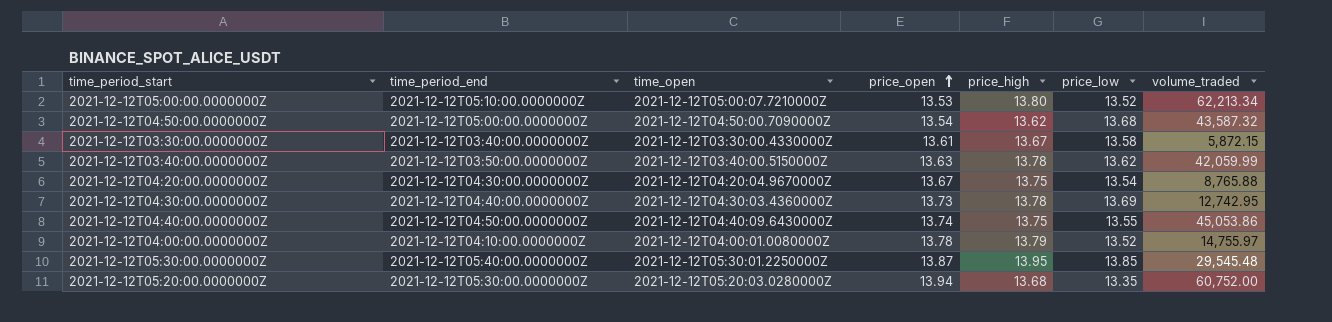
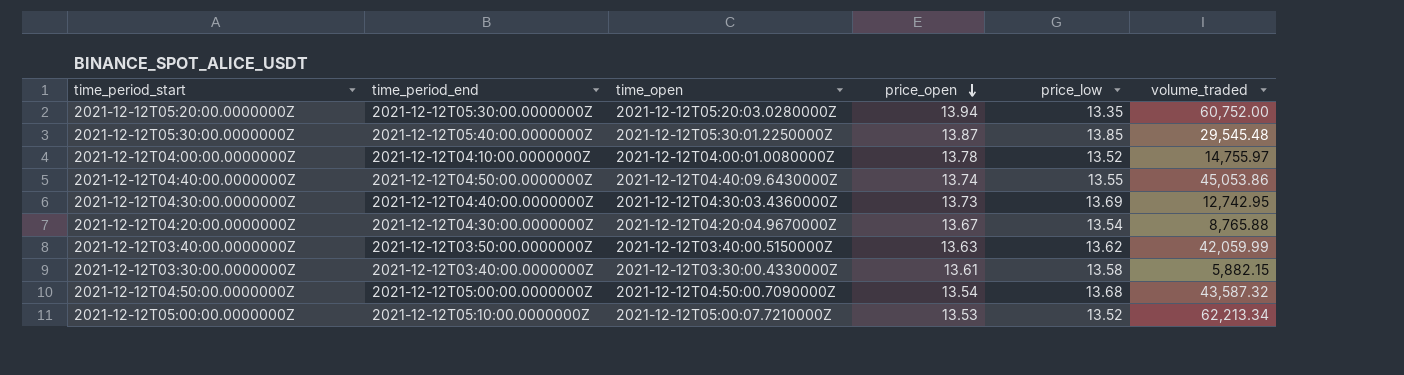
row order: price_open ascending -> price_open descending
column price_high | position: 5 -> none
2021-12-12T03:30:00.0000000Z | volume_traded: 5,872.15 -> 5,882.15

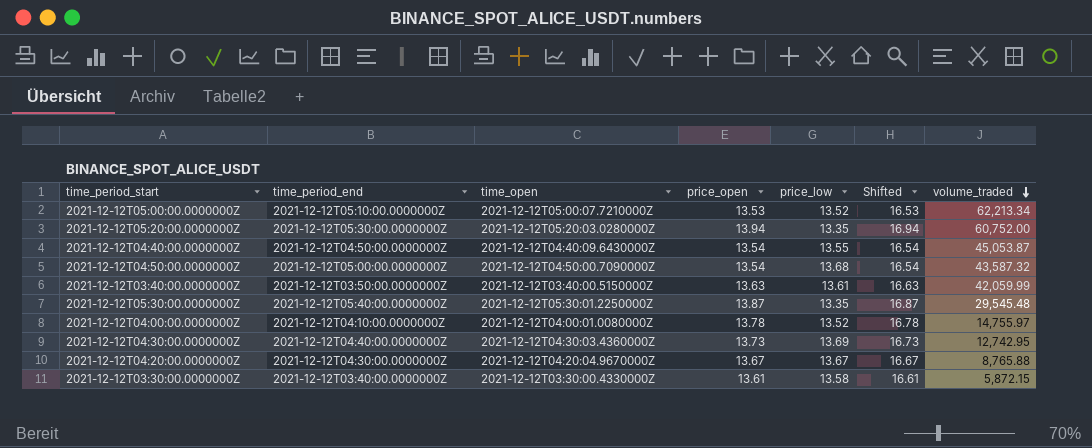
row order: price_open descending -> volume_traded descending
column Shifted | formula: none -> [price_open] + 3
2021-12-12T04:40:00.0000000Z | price_open: 13.74 -> 13.54
2021-12-12T04:40:00.0000000Z | volume_traded: 45,053.86 -> 45,053.87
2021-12-12T03:40:00.0000000Z | price_low: 13.62 -> 13.61
2021-12-12T05:30:00.0000000Z | price_low: 13.85 -> 13.35
2021-12-12T04:20:00.0000000Z | price_low: 13.54 -> 13.67
2021-12-12T03:30:00.0000000Z | volume_traded: 5,882.15 -> 5,872.15

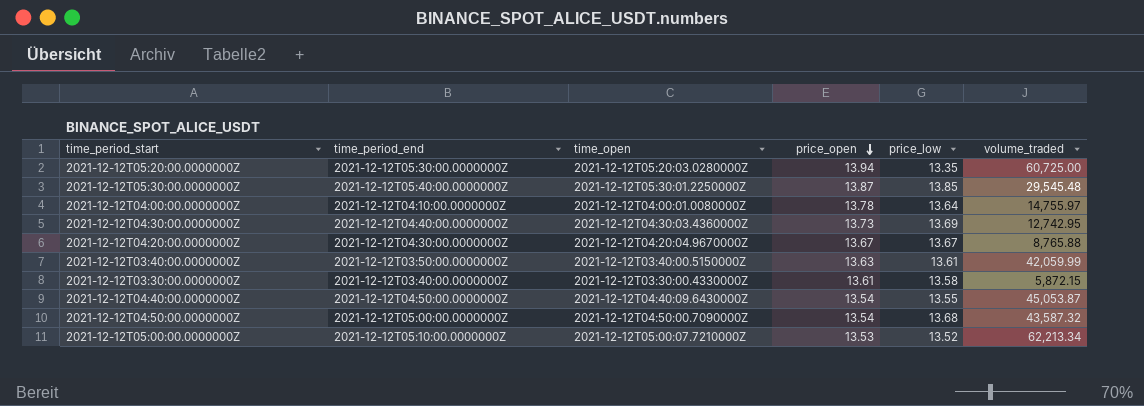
row order: volume_traded descending -> price_open descending
column Shifted | formula: [price_open] + 3 -> none
2021-12-12T05:20:00.0000000Z | volume_traded: 60,752.00 -> 60,725.00
2021-12-12T05:30:00.0000000Z | price_low: 13.35 -> 13.85
2021-12-12T04:00:00.0000000Z | price_low: 13.52 -> 13.64

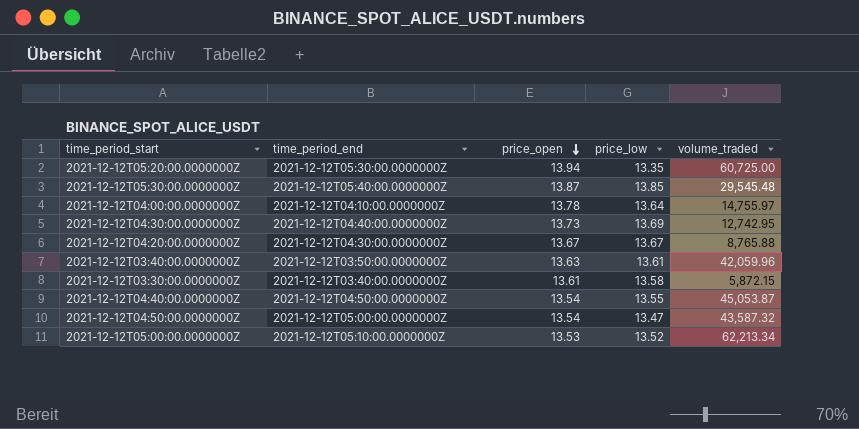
column time_open | position: 3 -> none
2021-12-12T03:40:00.0000000Z | volume_traded: 42,059.99 -> 42,059.96
2021-12-12T04:50:00.0000000Z | price_low: 13.68 -> 13.47

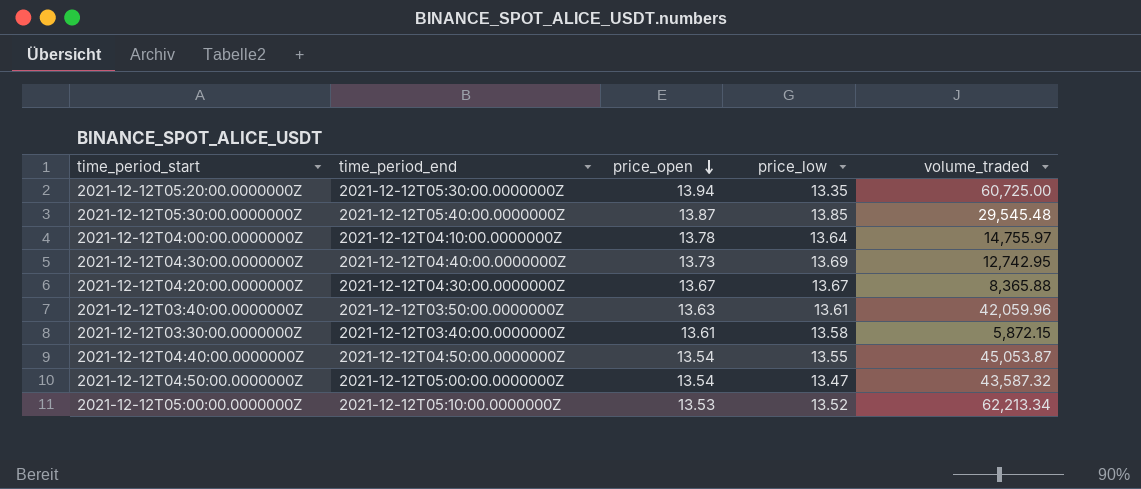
2021-12-12T04:20:00.0000000Z | volume_traded: 8,765.88 -> 8,365.88

